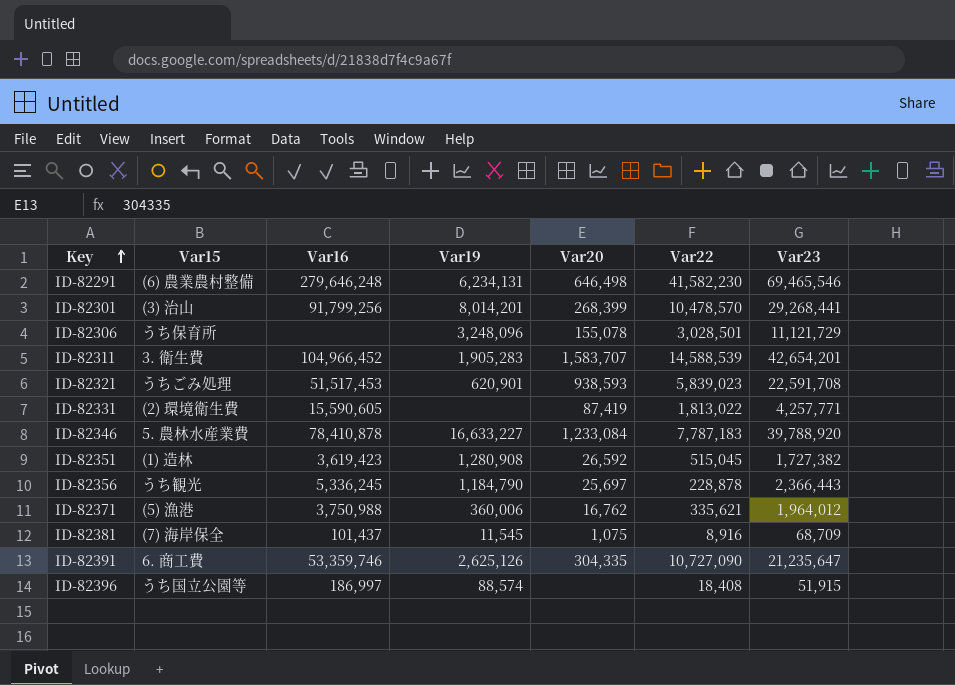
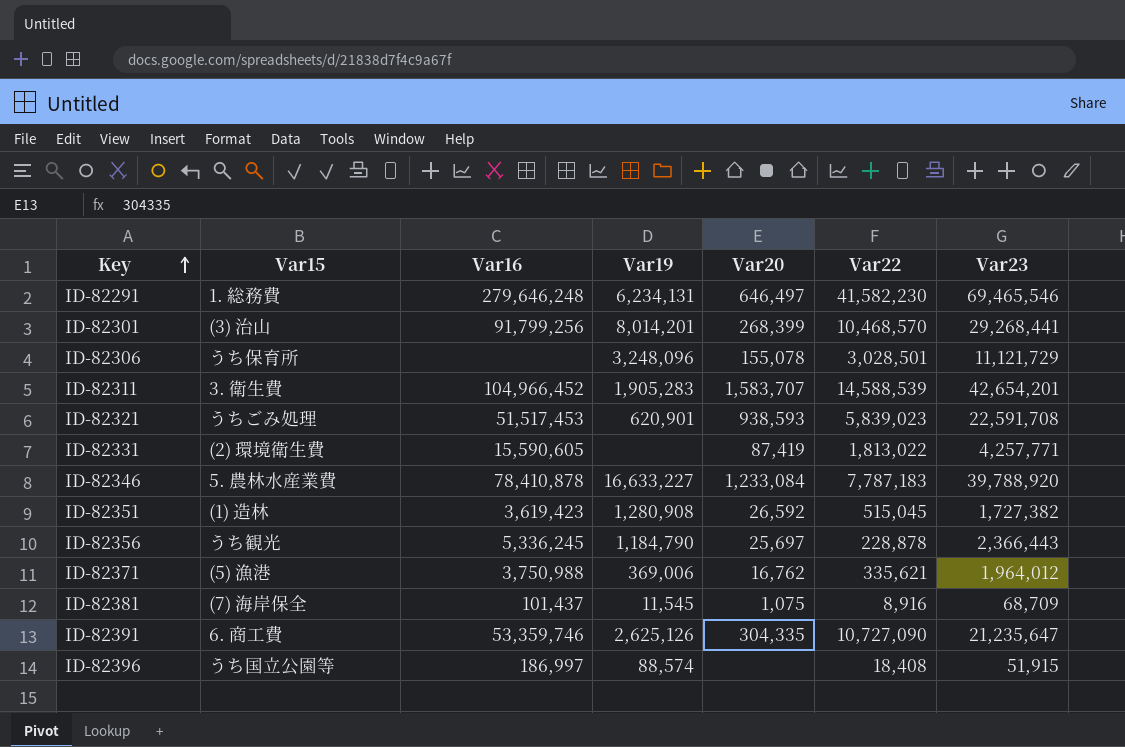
ID-82291 | Var15: (6) 農業農村整備 -> 1. 総務費
ID-82291 | Var20: 646,498 -> 646,497
ID-82301 | Var22: 10,478,570 -> 10,468,570
ID-82371 | Var19: 360,006 -> 369,006

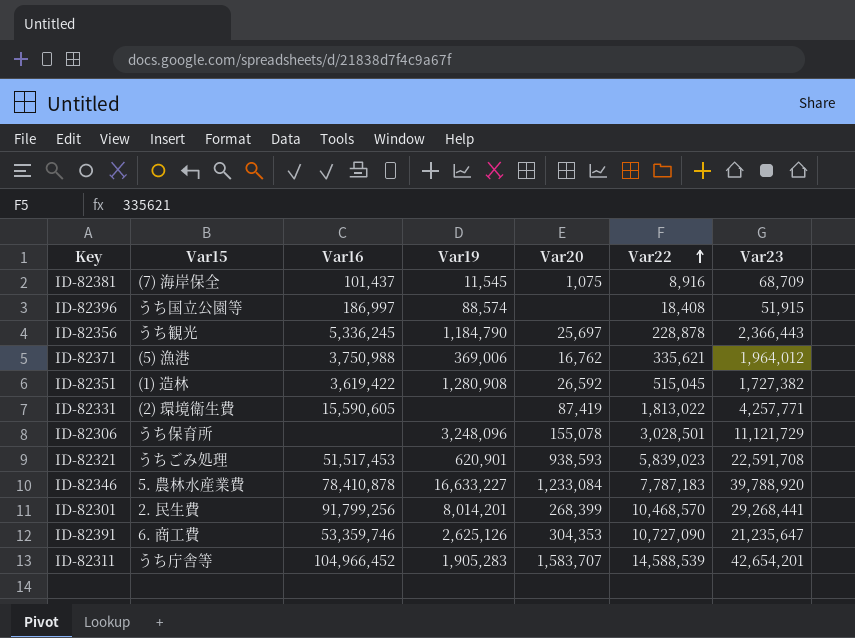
row order: Key ascending -> Var22 ascending
row ID-82291: 1. 総務費 | 279,646,248 | 6,234,131 | 646,497 | 41,582,230 | 69,465,546 -> none
ID-82351 | Var16: 3,619,423 -> 3,619,422
ID-82301 | Var15: (3) 治山 -> 2. 民生費
ID-82391 | Var20: 304,335 -> 304,353
ID-82311 | Var15: 3. 衛生費 -> うち庁舎等

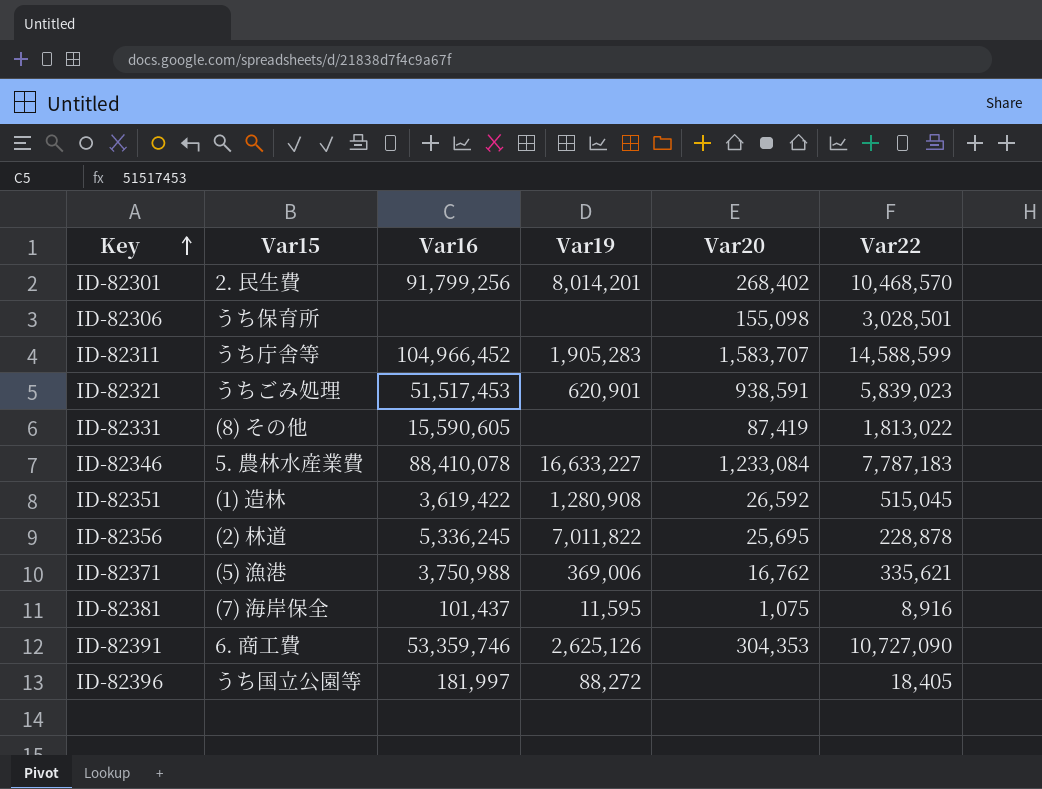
row order: Var22 ascending -> Key ascending
column Var23 | position: 7 -> none
ID-82301 | Var20: 268,399 -> 268,402
ID-82306 | Var19: 3,248,096 -> none
ID-82306 | Var20: 155,078 -> 155,098
ID-82311 | Var22: 14,588,539 -> 14,588,599
ID-82321 | Var20: 938,593 -> 938,591
ID-82331 | Var15: (2) 環境衛生費 -> (8) その他
ID-82346 | Var16: 78,410,878 -> 88,410,078
ID-82356 | Var15: うち観光 -> (2) 林道
ID-82356 | Var19: 1,184,790 -> 7,011,822
ID-82356 | Var20: 25,697 -> 25,695
ID-82381 | Var19: 11,545 -> 11,595
ID-82396 | Var16: 186,997 -> 181,997
ID-82396 | Var19: 88,574 -> 88,272
ID-82396 | Var22: 18,408 -> 18,405

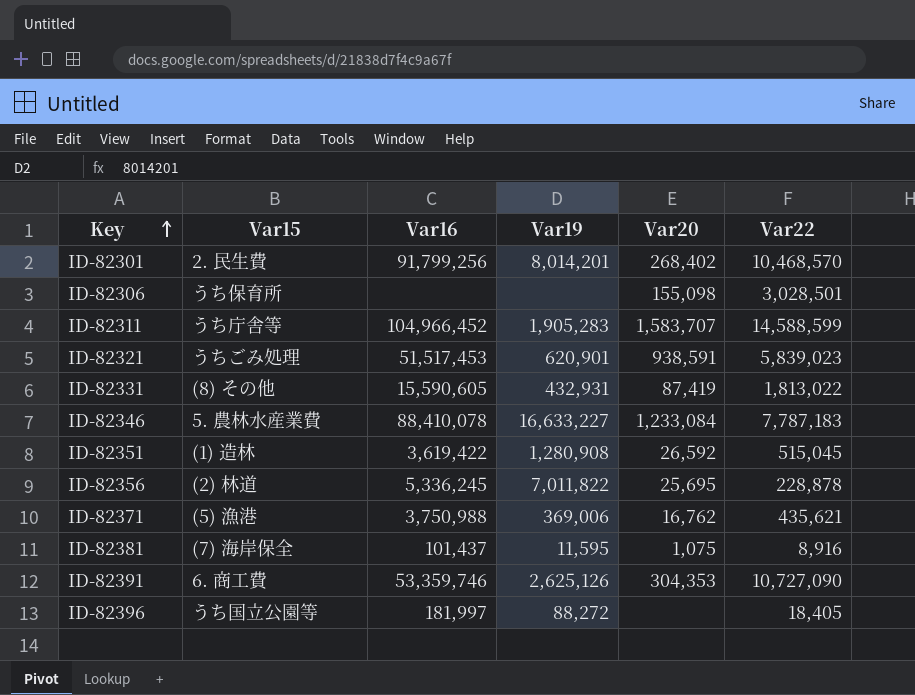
ID-82331 | Var19: none -> 432,931
ID-82371 | Var22: 335,621 -> 435,621

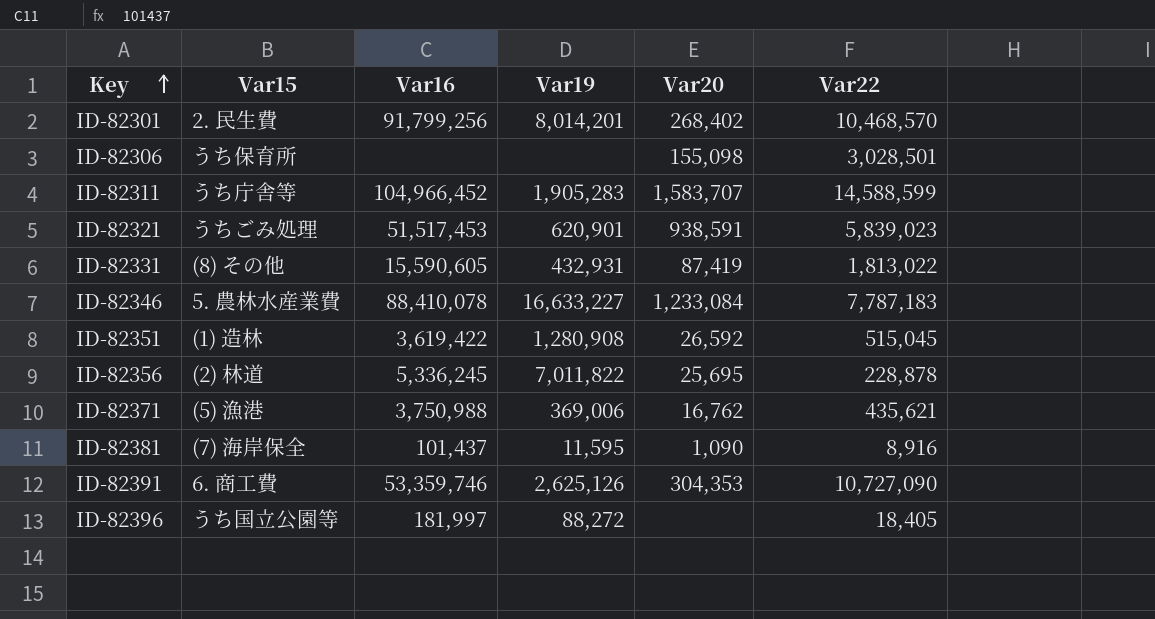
ID-82381 | Var20: 1,075 -> 1,090

